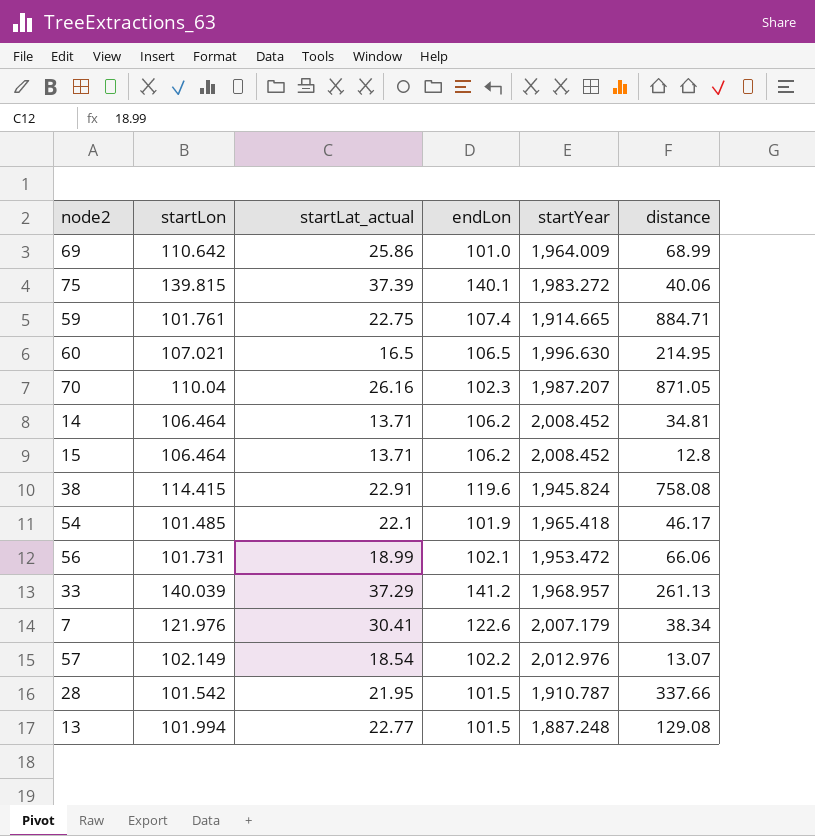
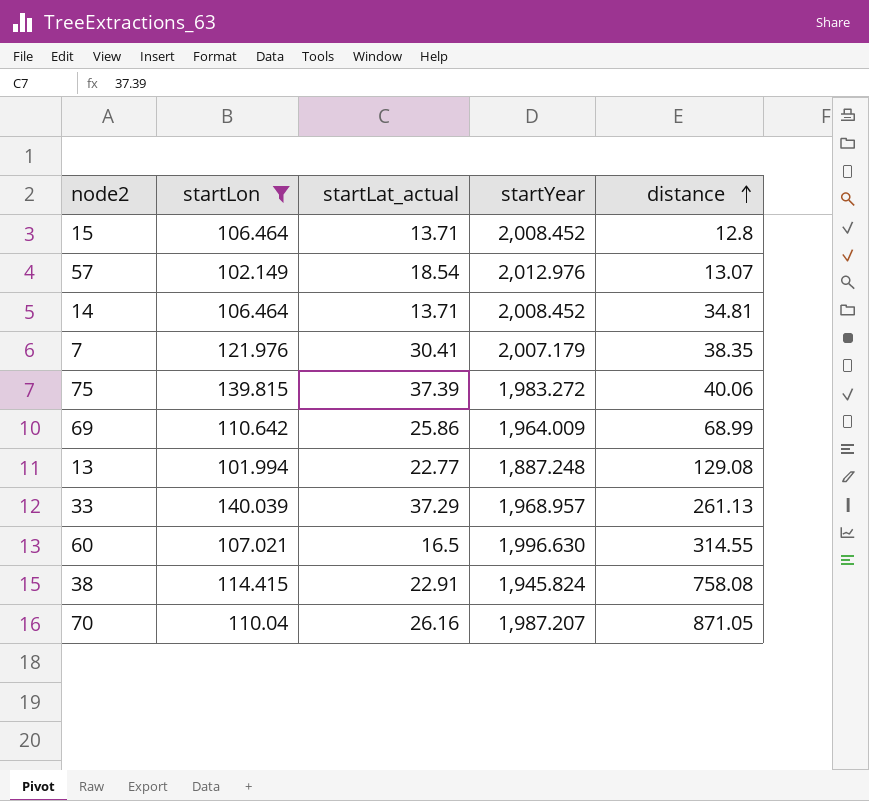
filter: none -> startLon >= 101.994
row order: none -> distance ascending
column endLon | position: 4 -> none
7 | distance: 38.34 -> 38.35
60 | distance: 214.95 -> 314.55

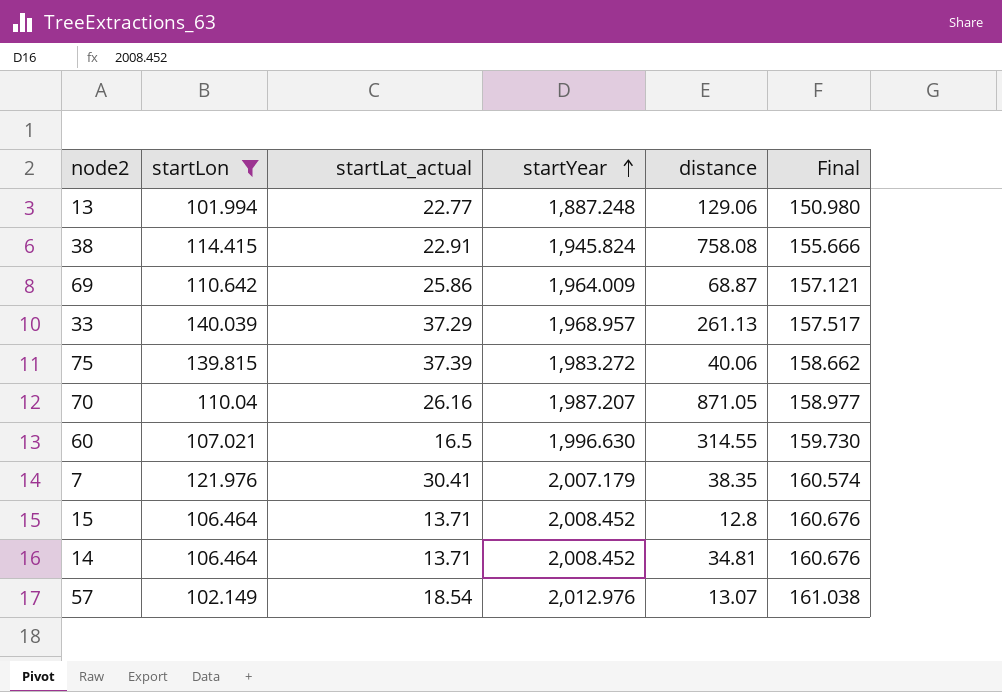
row order: distance ascending -> startYear ascending
column Final | formula: none -> [startYear] * 0.08
13 | distance: 129.08 -> 129.06
69 | distance: 68.99 -> 68.87

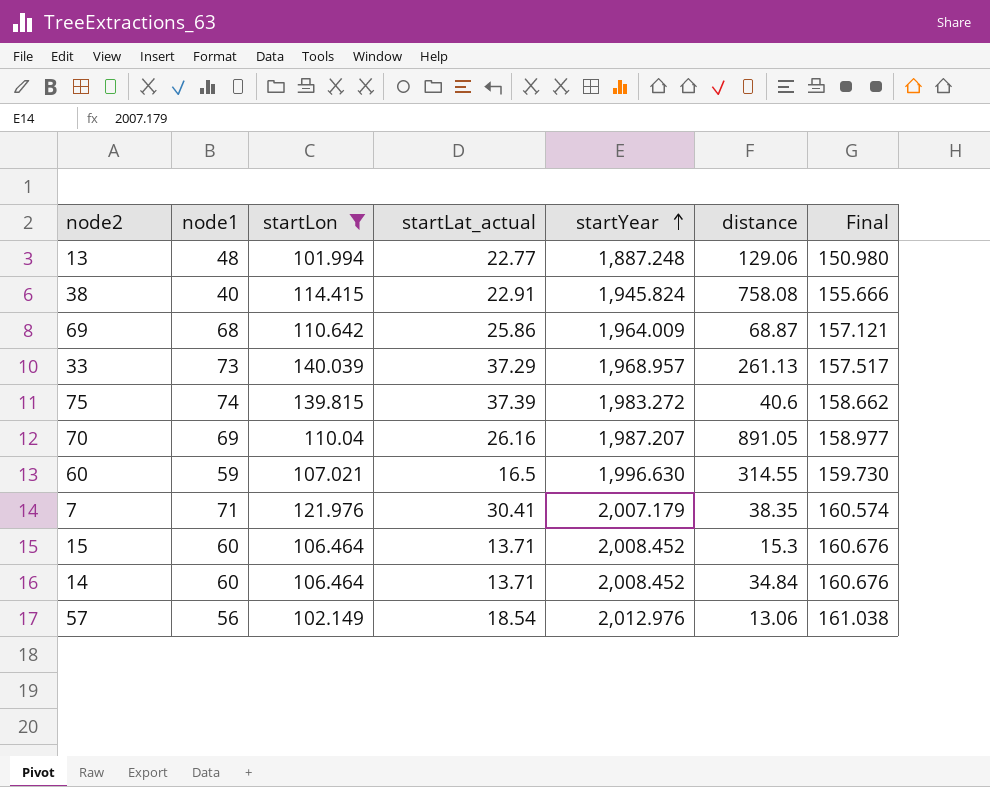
column node1 | position: none -> 2
75 | distance: 40.06 -> 40.6
70 | distance: 871.05 -> 891.05
15 | distance: 12.8 -> 15.3
14 | distance: 34.81 -> 34.84
57 | distance: 13.07 -> 13.06

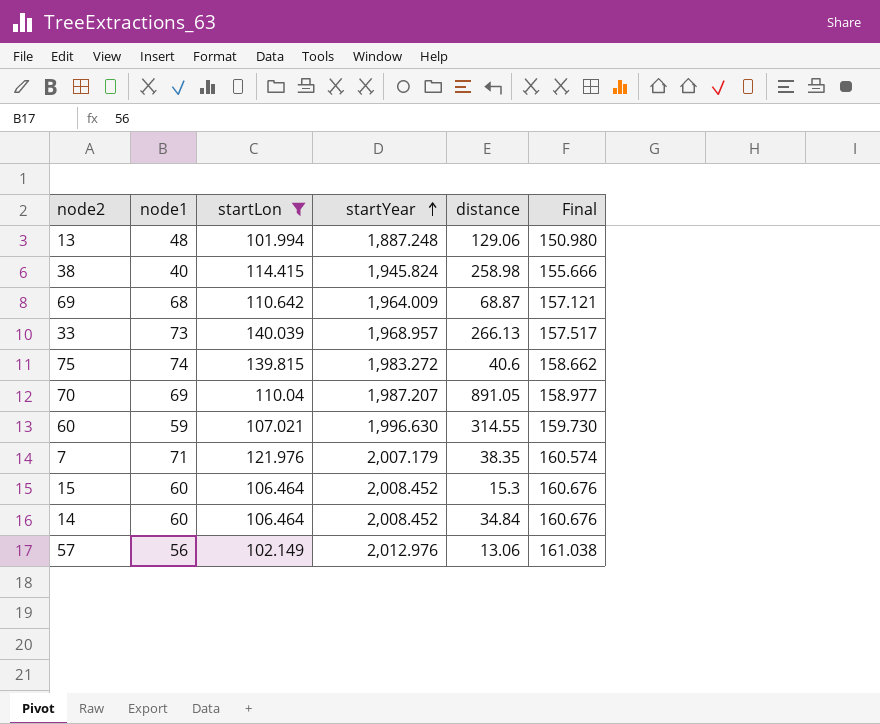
column startLat_actual | position: 4 -> none
38 | distance: 758.08 -> 258.98
33 | distance: 261.13 -> 266.13

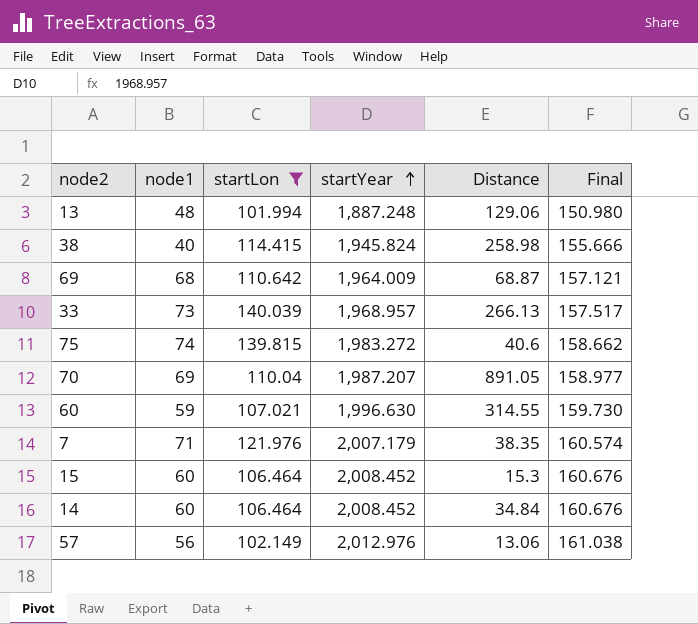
column name: distance -> Distance

